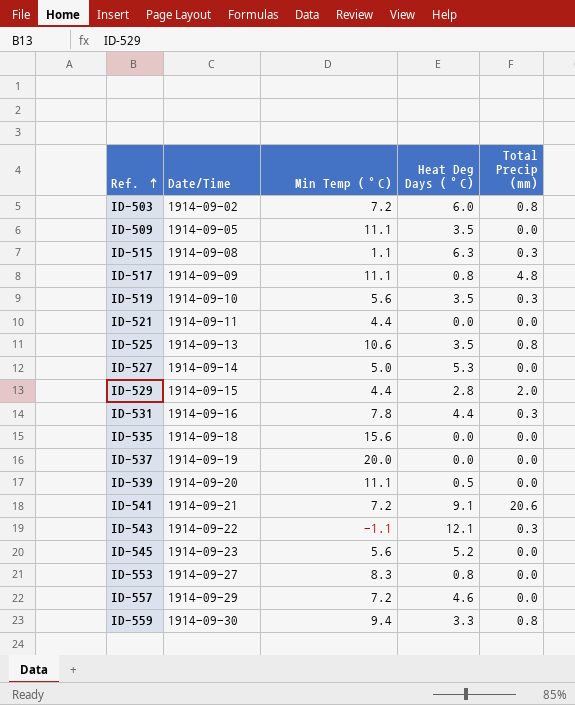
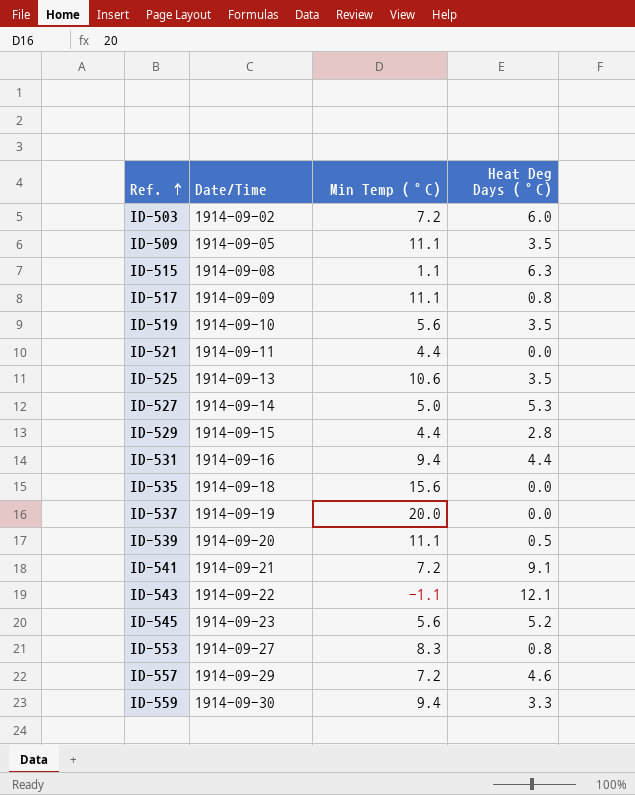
column Total Precip (mm) | position: 5 -> none
ID-531 | Min Temp (°C): 7.8 -> 9.4

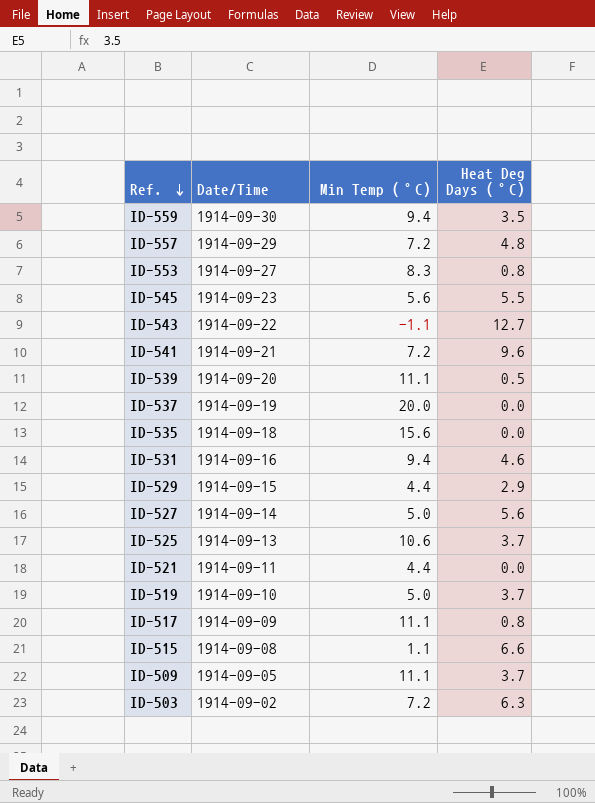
row order: Ref. ascending -> Ref. descending
ID-559 | Heat Deg Days (°C): 3.3 -> 3.5
ID-557 | Heat Deg Days (°C): 4.6 -> 4.8
ID-545 | Heat Deg Days (°C): 5.2 -> 5.5
ID-543 | Heat Deg Days (°C): 12.1 -> 12.7
ID-541 | Heat Deg Days (°C): 9.1 -> 9.6
ID-531 | Heat Deg Days (°C): 4.4 -> 4.6
ID-529 | Heat Deg Days (°C): 2.8 -> 2.9
ID-527 | Heat Deg Days (°C): 5.3 -> 5.6
ID-525 | Heat Deg Days (°C): 3.5 -> 3.7
ID-519 | Min Temp (°C): 5.6 -> 5.0
ID-519 | Heat Deg Days (°C): 3.5 -> 3.7
ID-515 | Heat Deg Days (°C): 6.3 -> 6.6
ID-509 | Heat Deg Days (°C): 3.5 -> 3.7
ID-503 | Heat Deg Days (°C): 6.0 -> 6.3

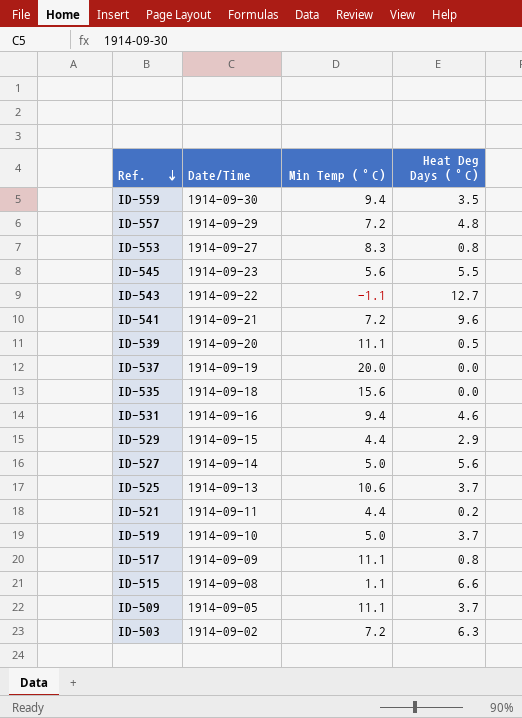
ID-521 | Heat Deg Days (°C): 0.0 -> 0.2

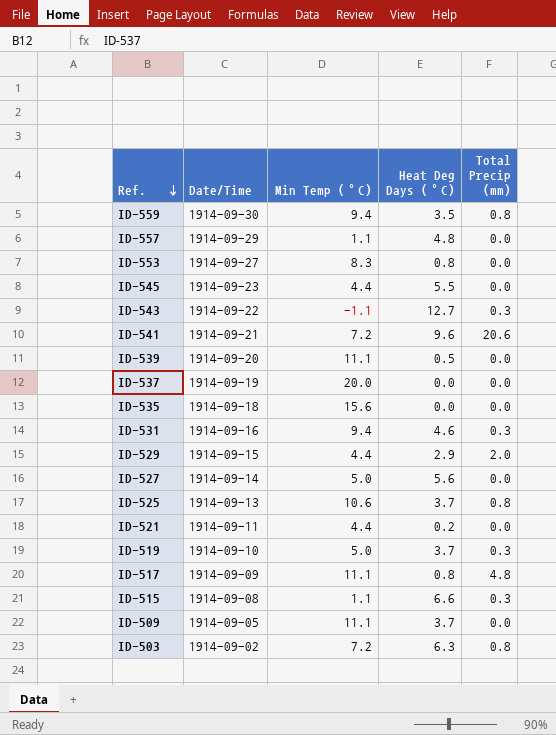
column Total Precip (mm) | position: none -> 5
ID-557 | Min Temp (°C): 7.2 -> 1.1
ID-545 | Min Temp (°C): 5.6 -> 4.4

